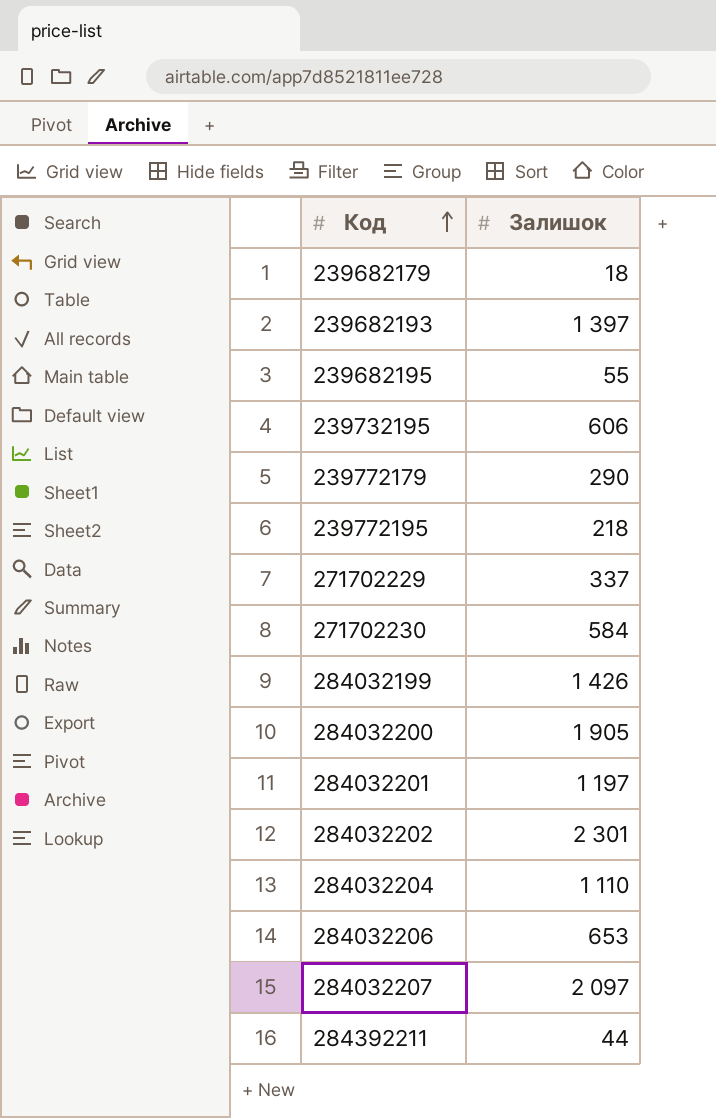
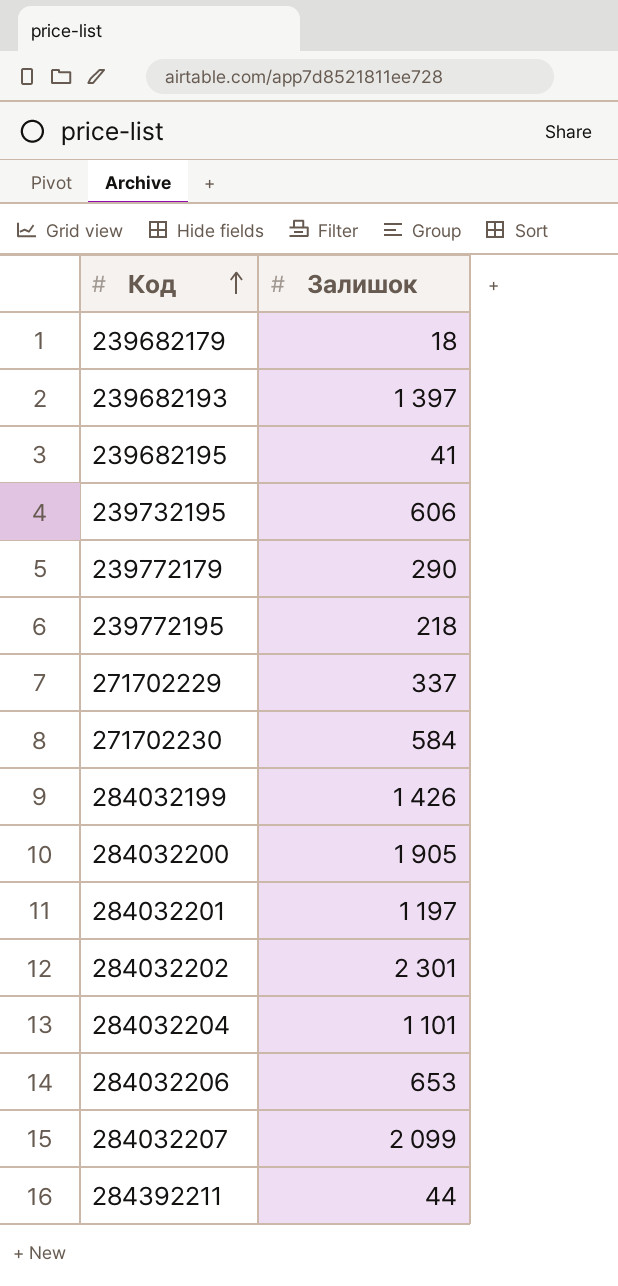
239682195 | Залишок: 55 -> 41
284032204 | Залишок: 1 110 -> 1 101
284032207 | Залишок: 2 097 -> 2 099

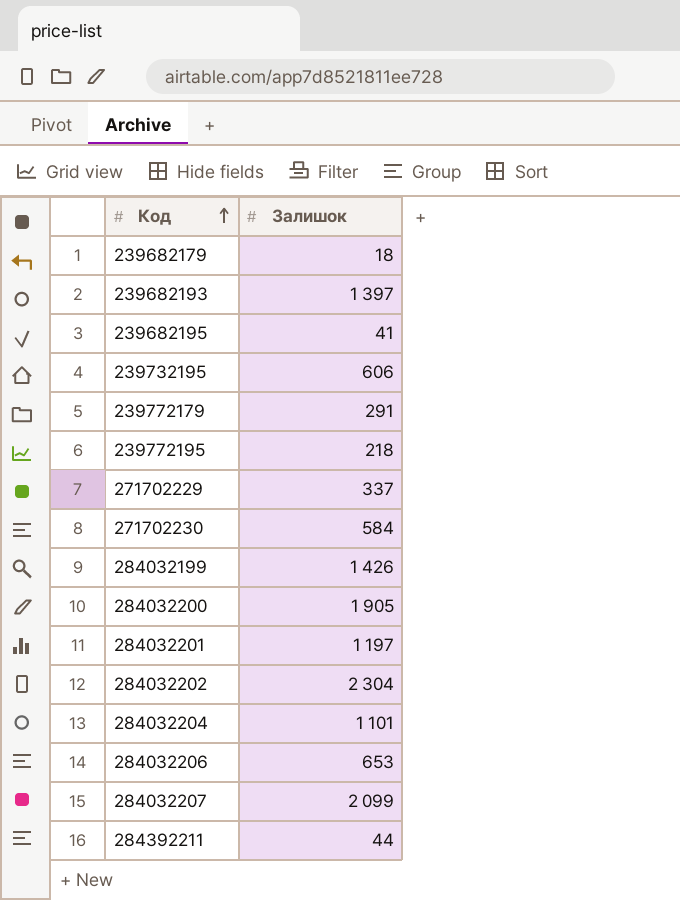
239772179 | Залишок: 290 -> 291
284032202 | Залишок: 2 301 -> 2 304

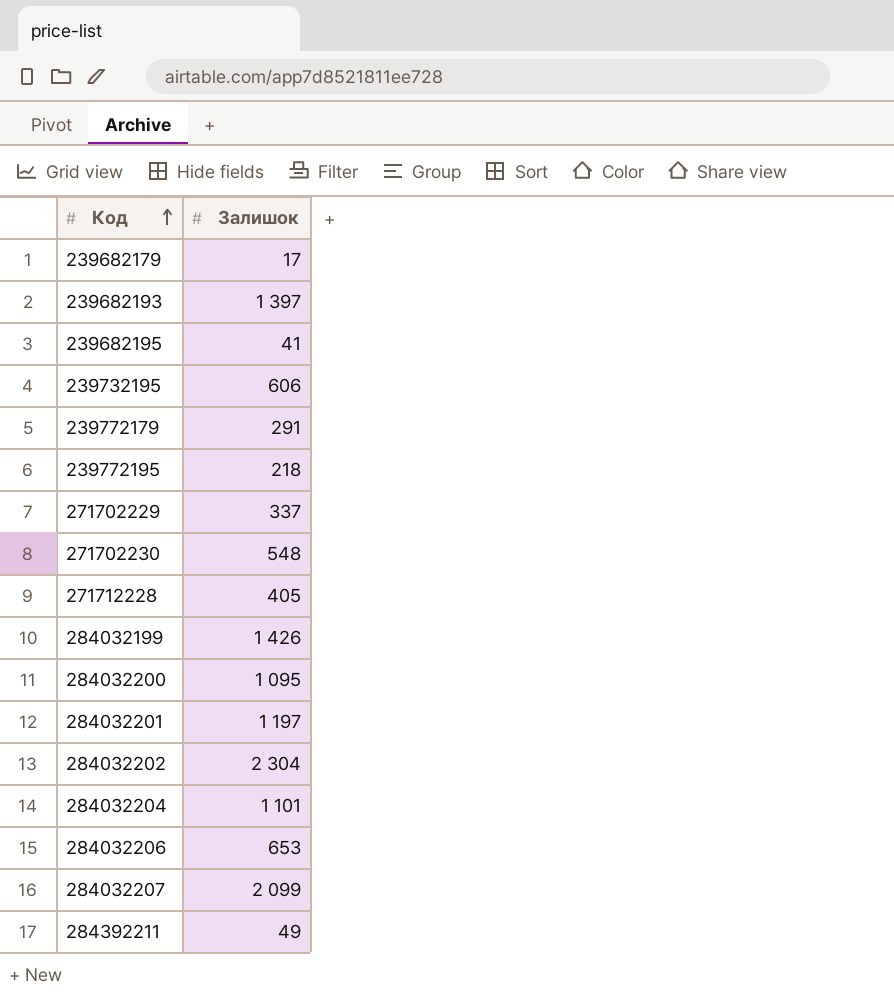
239682179 | Залишок: 18 -> 17
271702230 | Залишок: 584 -> 548
row 271712228: none -> 405
284032200 | Залишок: 1 905 -> 1 095
284392211 | Залишок: 44 -> 49

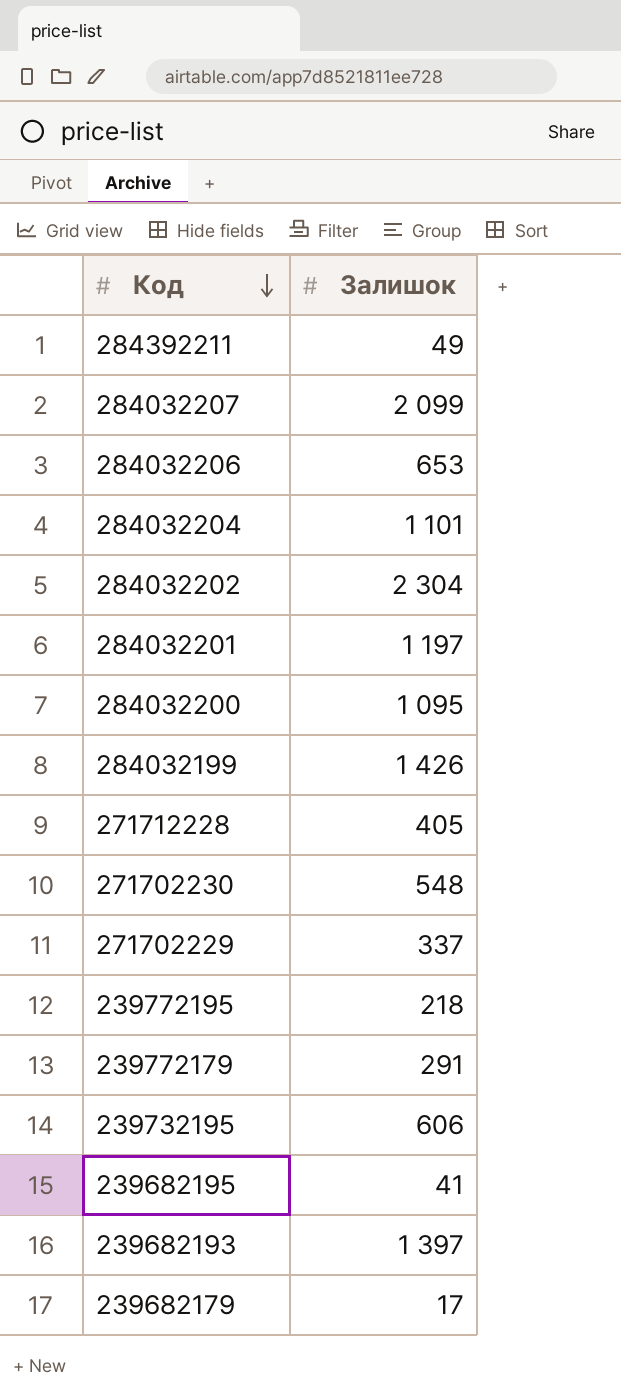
row order: Код ascending -> Код descending

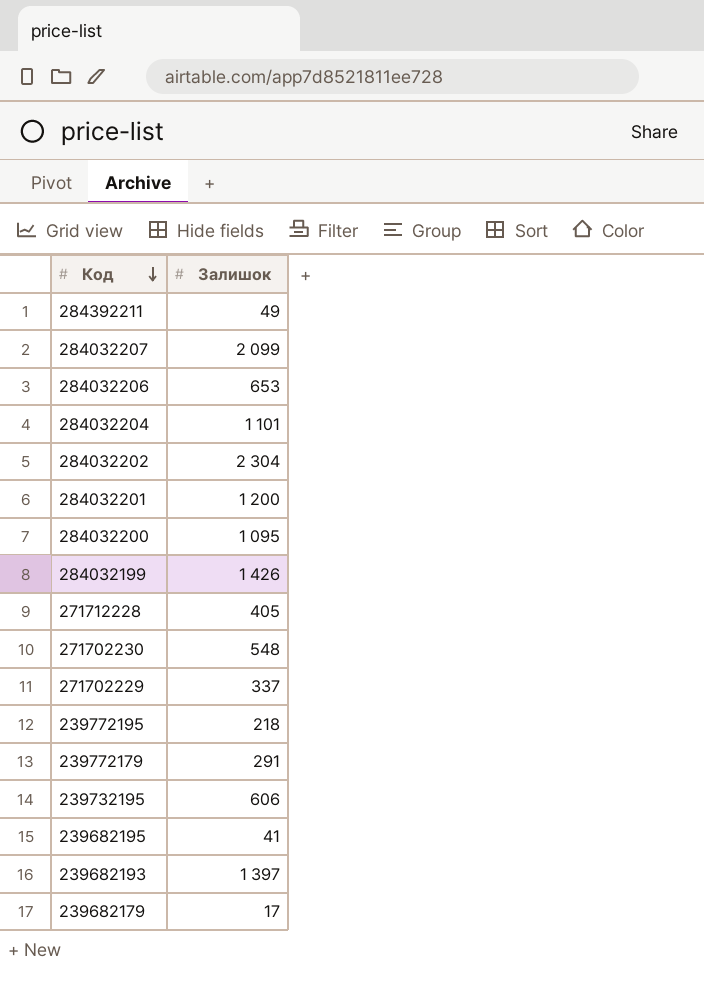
284032201 | Залишок: 1 197 -> 1 200

